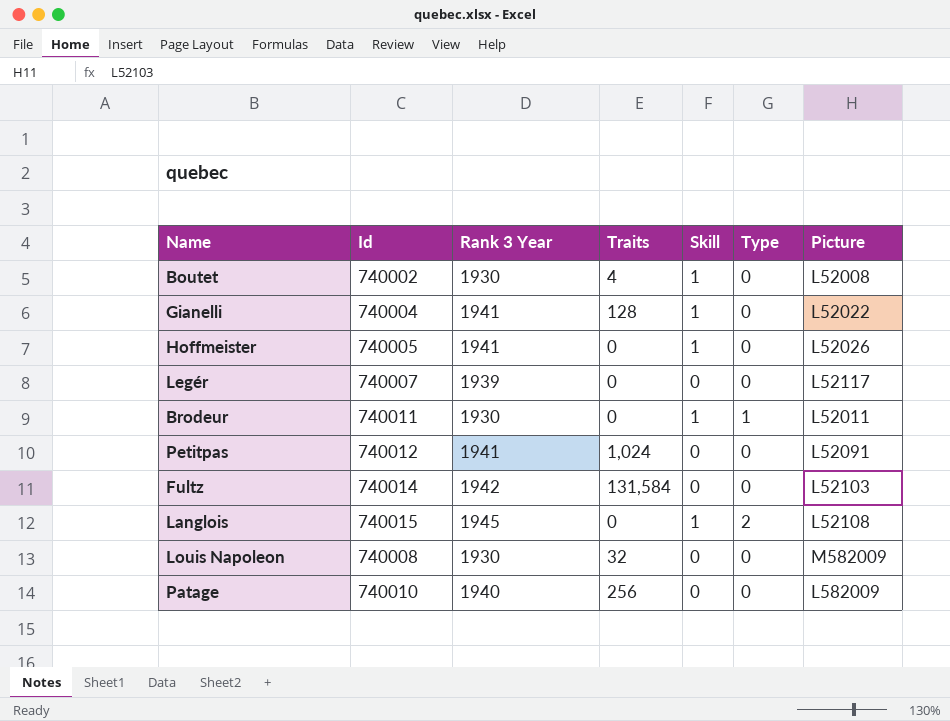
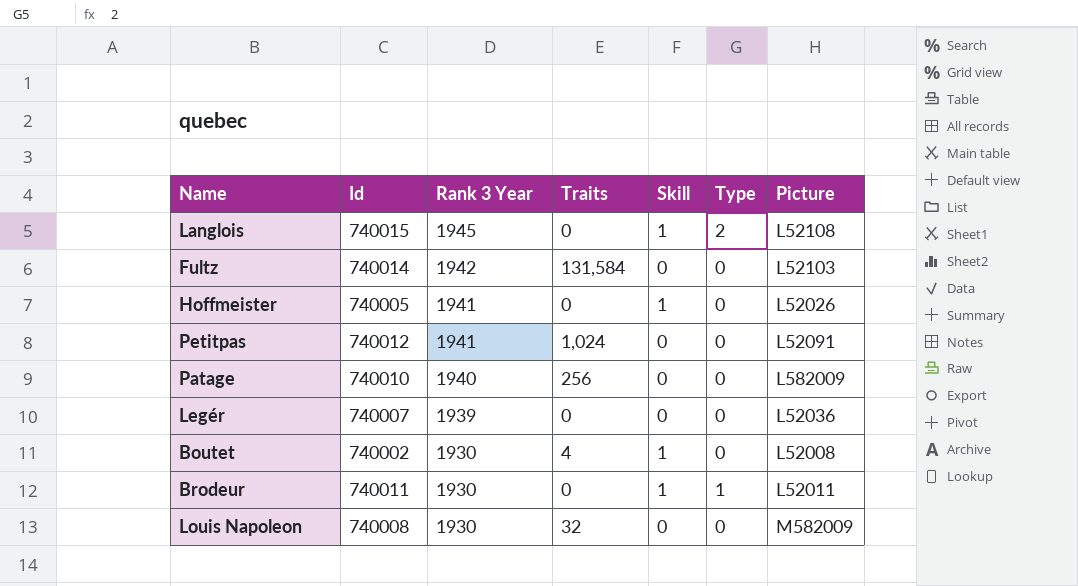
row order: none -> Rank 3 Year descending
row Gianelli: 740004 | 1941 | 128 | 1 | 0 | L52022 -> none
Legér | Picture: L52117 -> L52036

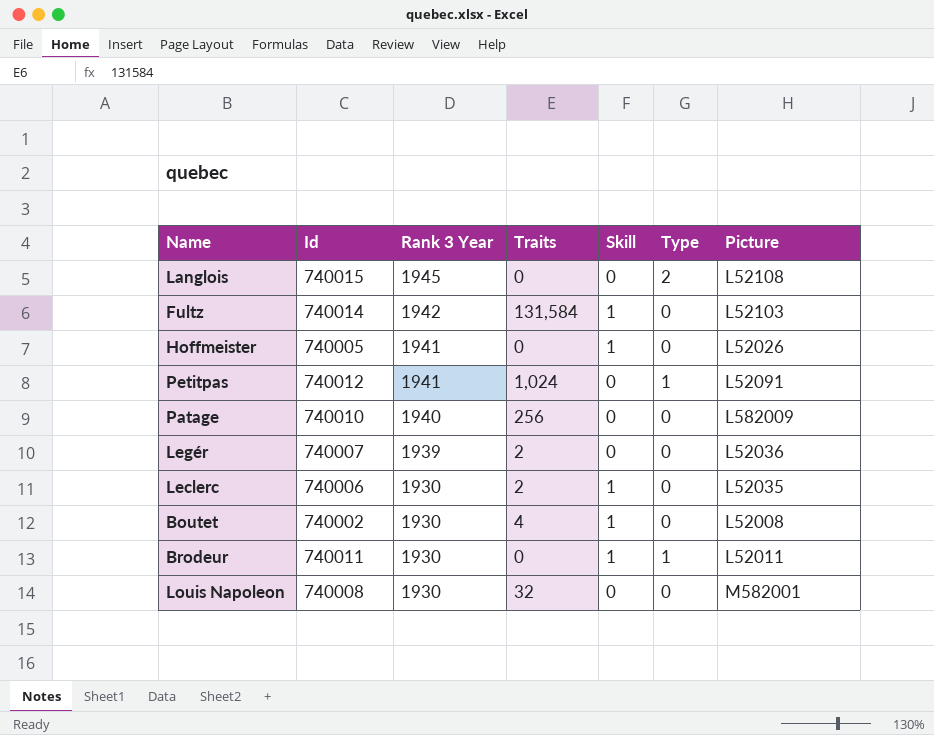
Langlois | Skill: 1 -> 0
Fultz | Skill: 0 -> 1
Petitpas | Type: 0 -> 1
Legér | Traits: 0 -> 2
row Leclerc: none -> 740006 | 1930 | 2 | 1 | 0 | L52035
Louis Napoleon | Picture: M582009 -> M582001

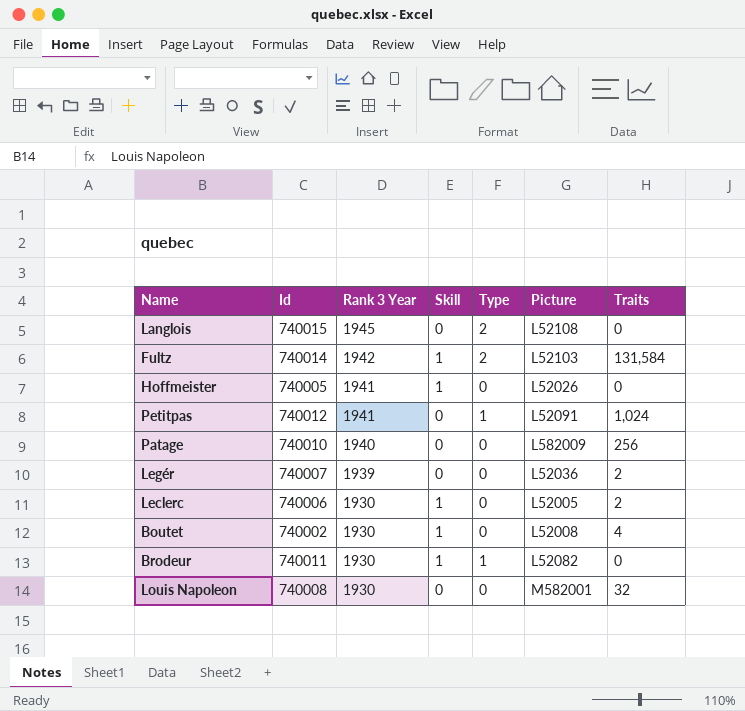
column Traits | position: 4 -> 7
Fultz | Type: 0 -> 2
Leclerc | Picture: L52035 -> L52005
Brodeur | Picture: L52011 -> L52082

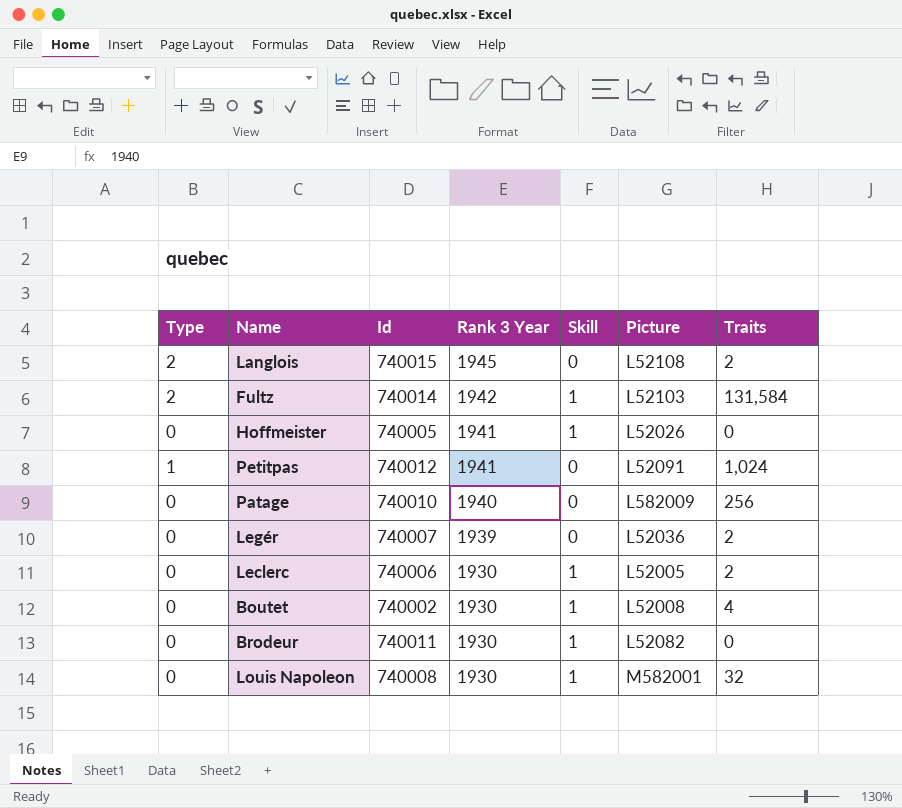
column Type | position: 5 -> 1
Langlois | Traits: 0 -> 2
Brodeur | Type: 1 -> 0
Louis Napoleon | Skill: 0 -> 1

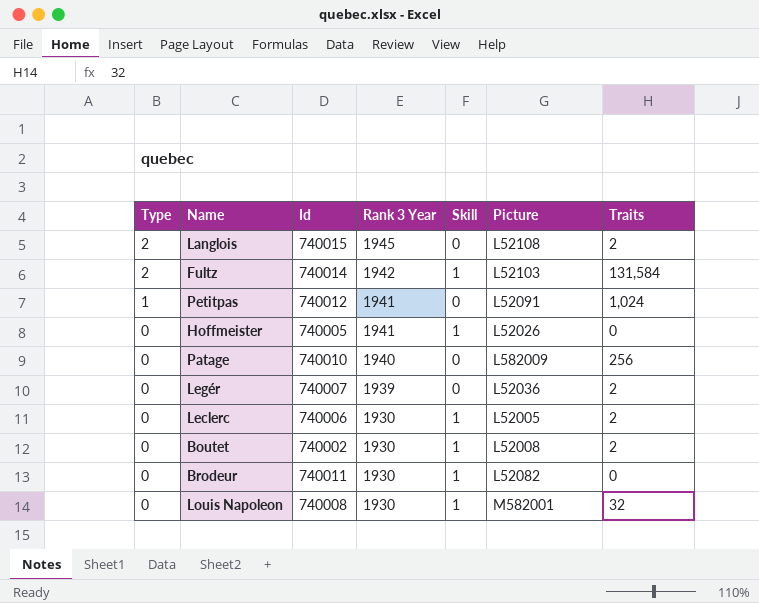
row order: Rank 3 Year descending -> Type descending
Boutet | Traits: 4 -> 2

